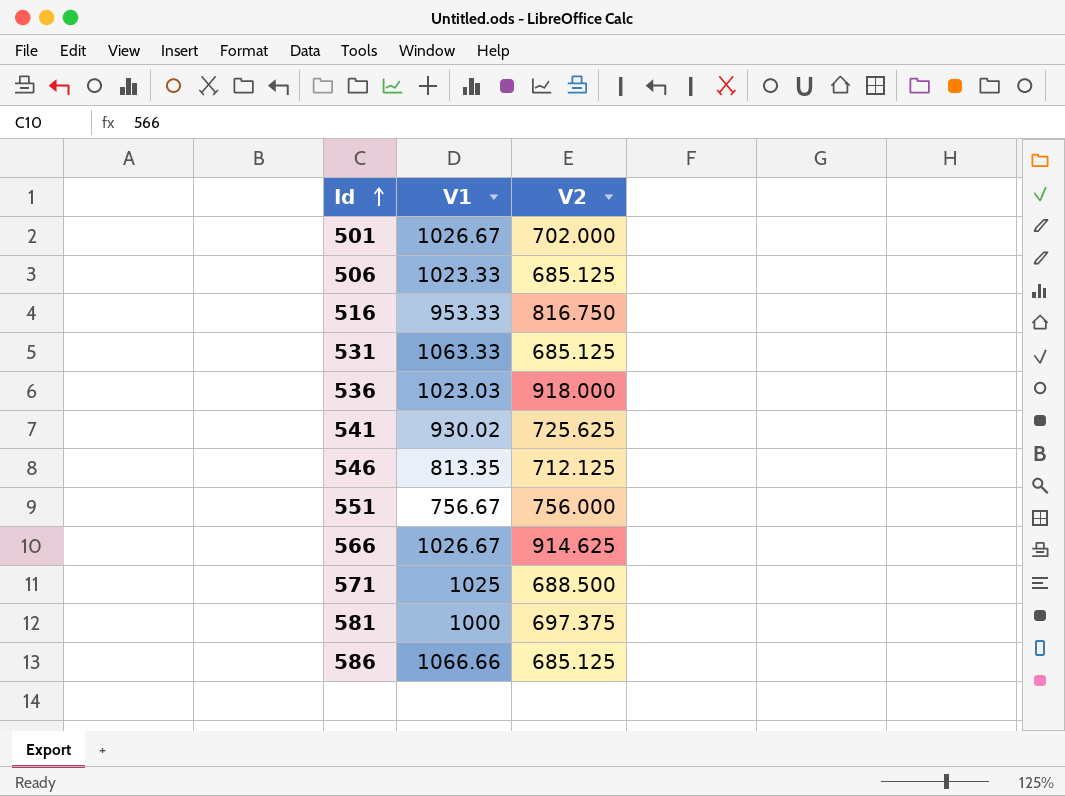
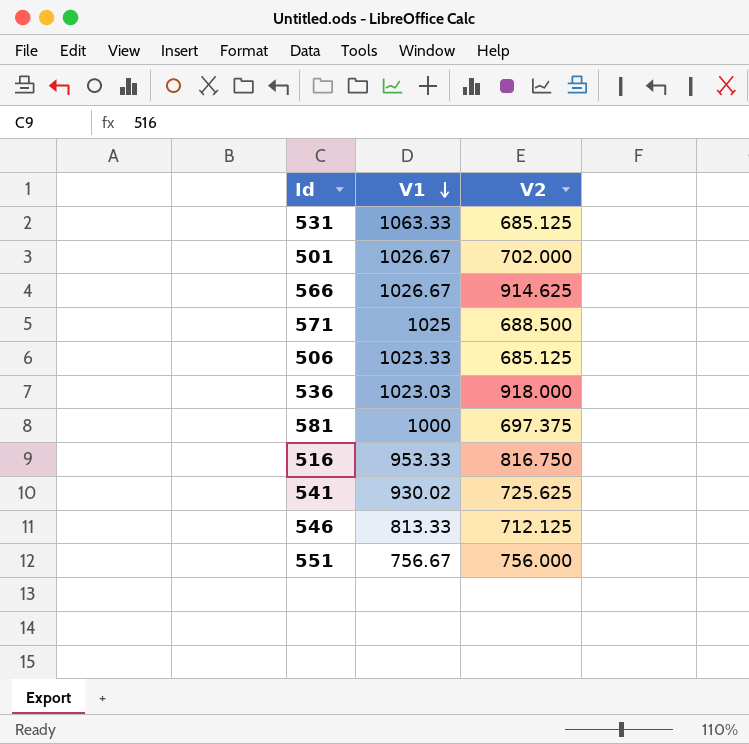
row order: Id ascending -> V1 descending
row 586: 1066.66 | 685.125 -> none
546 | V1: 813.35 -> 813.33

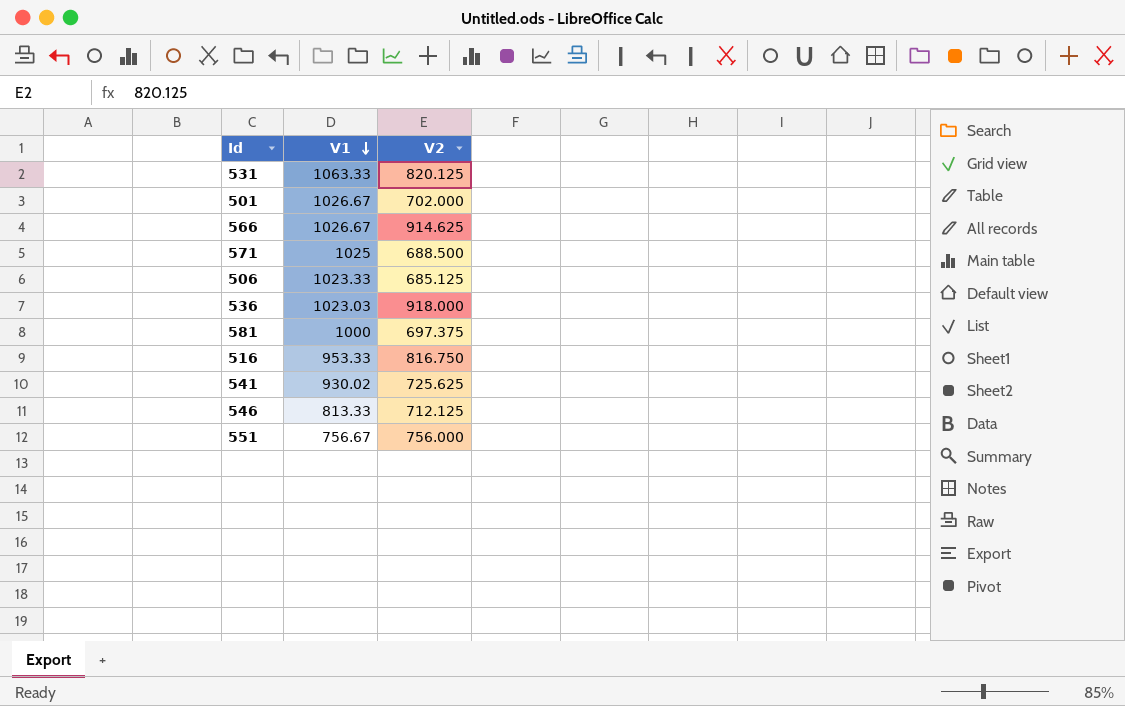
531 | V2: 685.125 -> 820.125

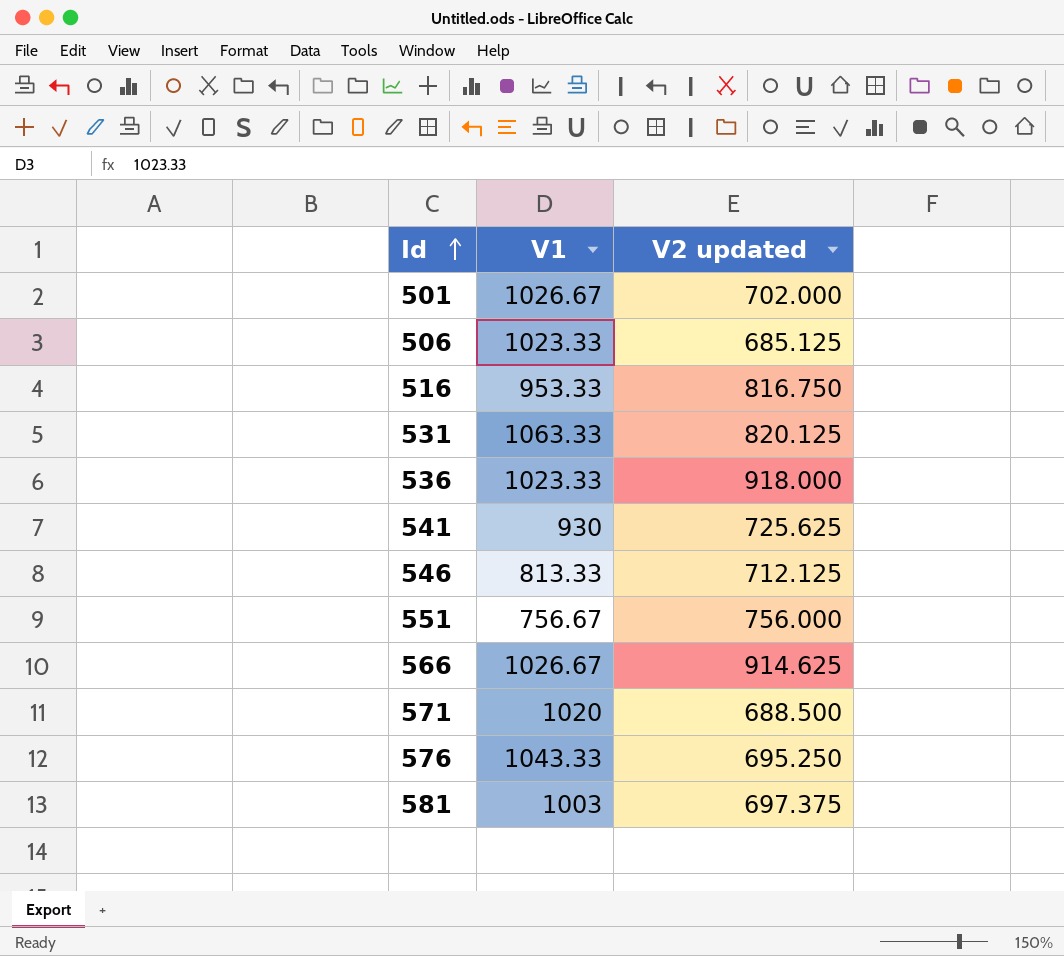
row order: V1 descending -> Id ascending
column name: V2 -> V2 updated
536 | V1: 1023.03 -> 1023.33
541 | V1: 930.02 -> 930
571 | V1: 1025 -> 1020
row 576: none -> 1043.33 | 695.250
581 | V1: 1000 -> 1003

